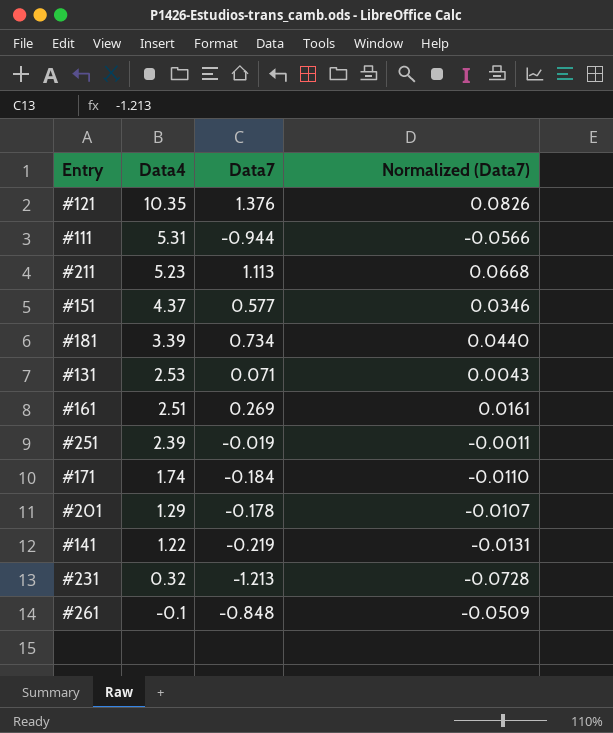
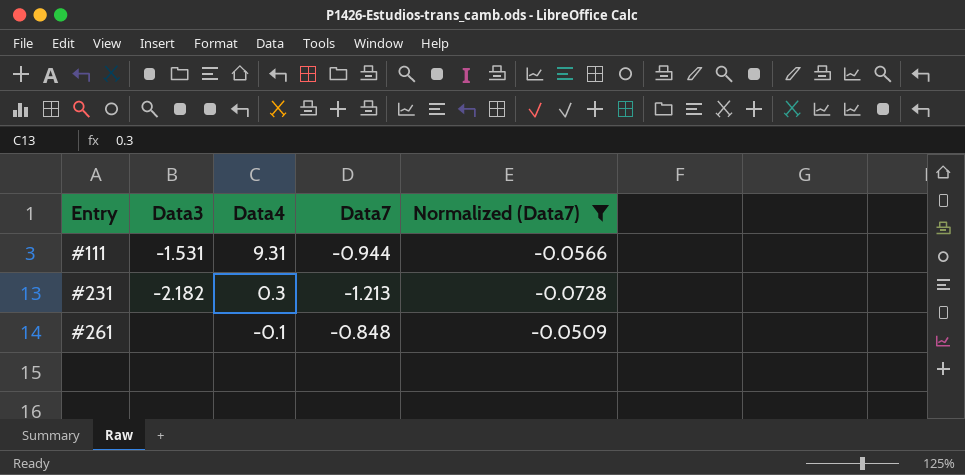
filter: none -> Normalized (Data7) <= -0.0509
column Data3 | position: none -> 2
#111 | Data4: 5.31 -> 9.31
#231 | Data4: 0.32 -> 0.3

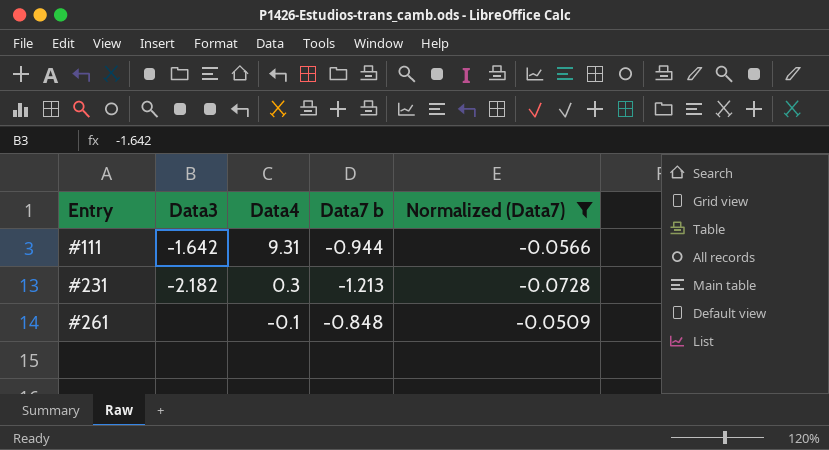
column name: Data7 -> Data7 b
#111 | Data3: -1.531 -> -1.642

